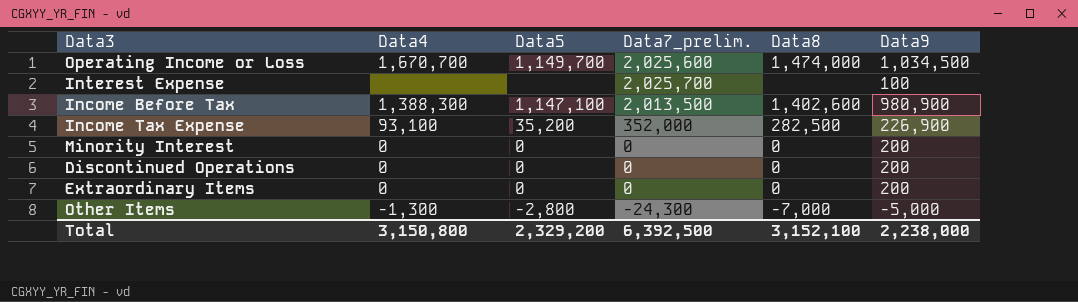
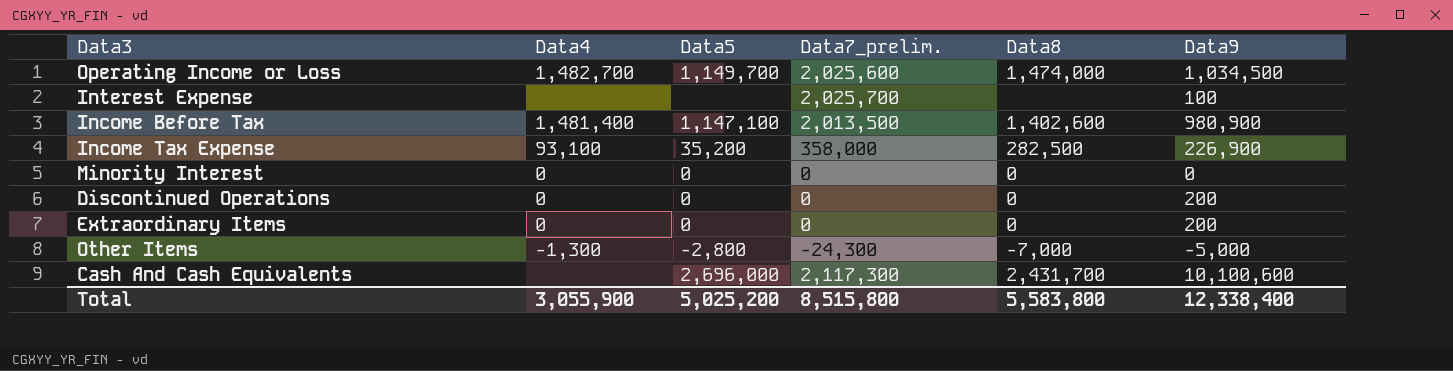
Operating Income or Loss | Data4: 1,670,700 -> 1,482,700
Income Before Tax | Data4: 1,388,300 -> 1,481,400
Income Tax Expense | Data7_prelim.: 352,000 -> 358,000
Minority Interest | Data9: 200 -> 0
row Cash And Cash Equivalents: none -> none | 2,696,000 | 2,117,300 | 2,431,700 | 10,100,600
Total | Data4: 3,150,800 -> 3,055,900
Total | Data5: 2,329,200 -> 5,025,200
Total | Data7_prelim.: 6,392,500 -> 8,515,800
Total | Data8: 3,152,100 -> 5,583,800
Total | Data9: 2,238,000 -> 12,338,400

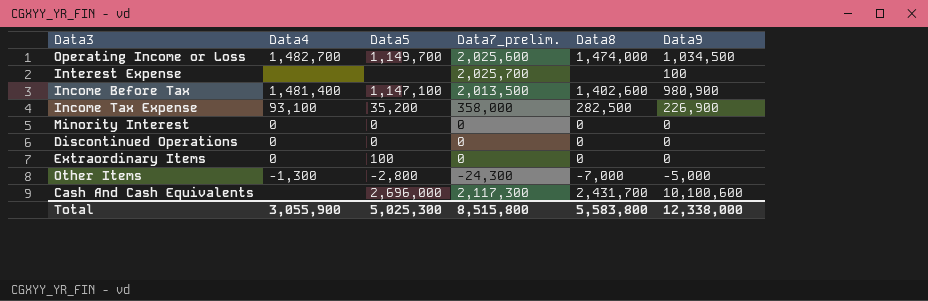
Discontinued Operations | Data9: 200 -> 0
Extraordinary Items | Data5: 0 -> 100
Extraordinary Items | Data9: 200 -> 0
Total | Data5: 5,025,200 -> 5,025,300
Total | Data9: 12,338,400 -> 12,338,000

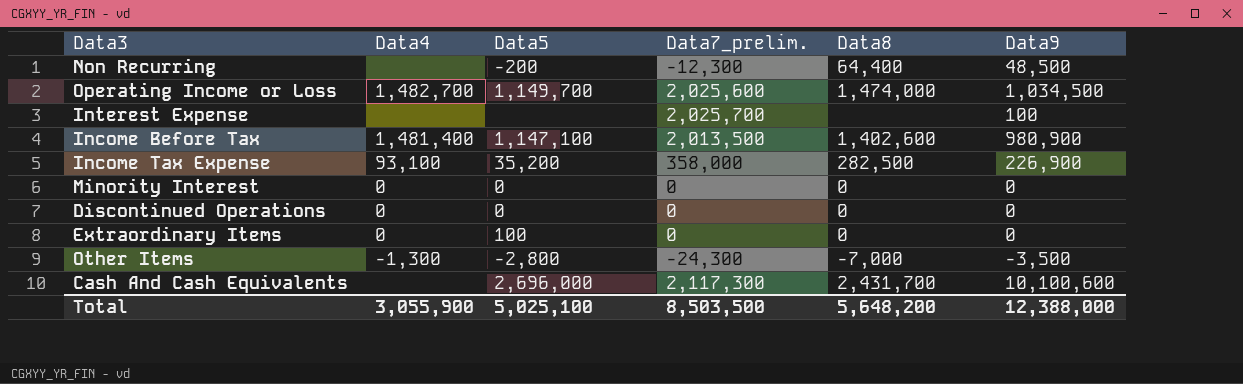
row Non Recurring: none -> none | -200 | -12,300 | 64,400 | 48,500
Other Items | Data9: -5,000 -> -3,500
Total | Data5: 5,025,300 -> 5,025,100
Total | Data7_prelim.: 8,515,800 -> 8,503,500
Total | Data8: 5,583,800 -> 5,648,200
Total | Data9: 12,338,000 -> 12,388,000

